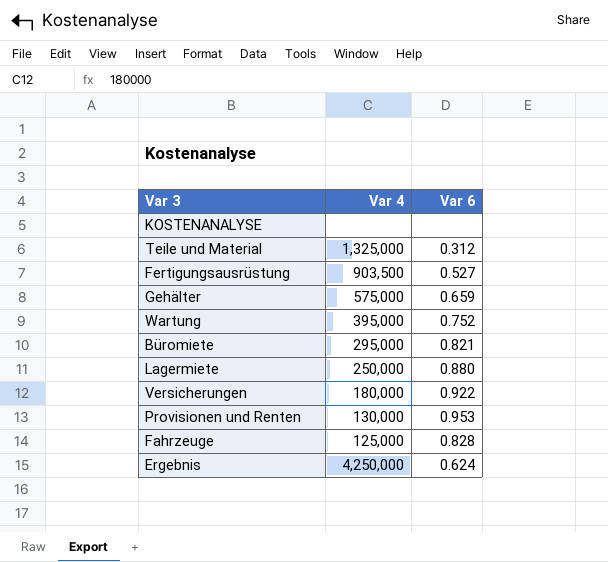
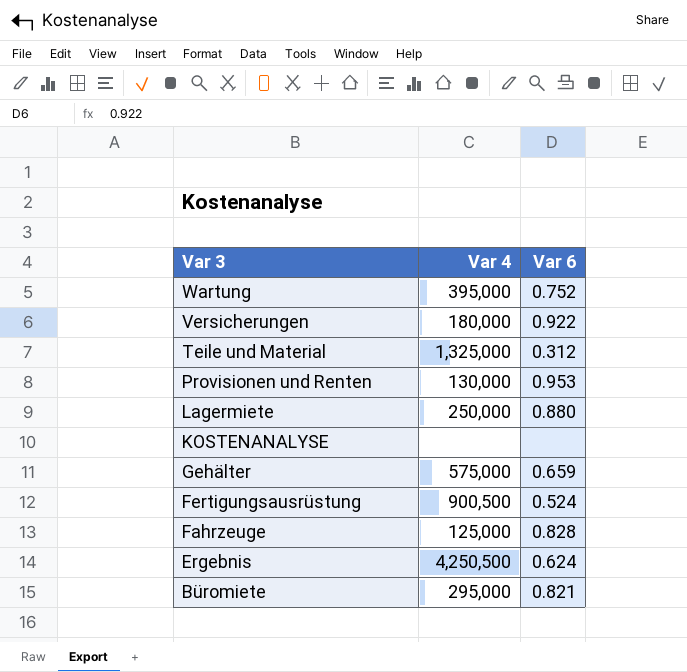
row order: none -> Var 3 descending
Fertigungsausrüstung | Var 4: 903,500 -> 900,500
Fertigungsausrüstung | Var 6: 0.527 -> 0.524
Ergebnis | Var 4: 4,250,000 -> 4,250,500

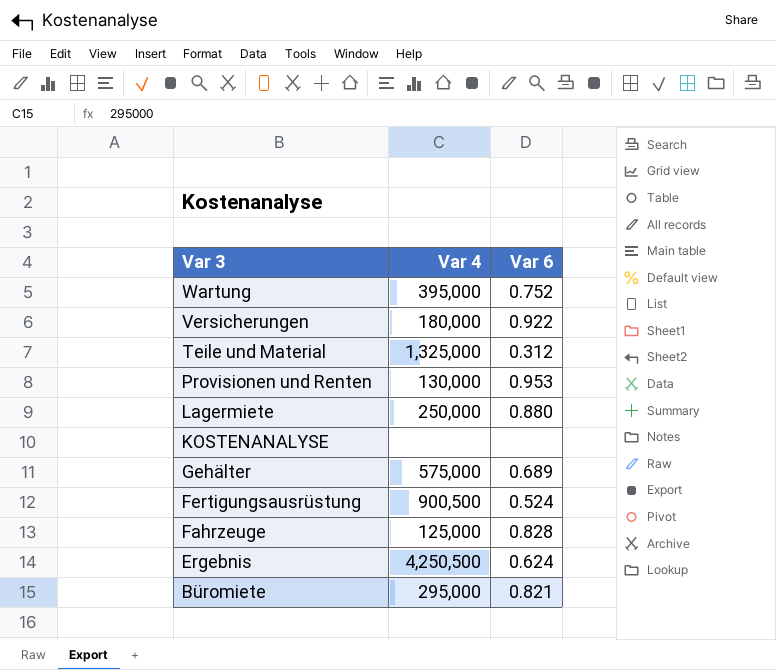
Gehälter | Var 6: 0.659 -> 0.689

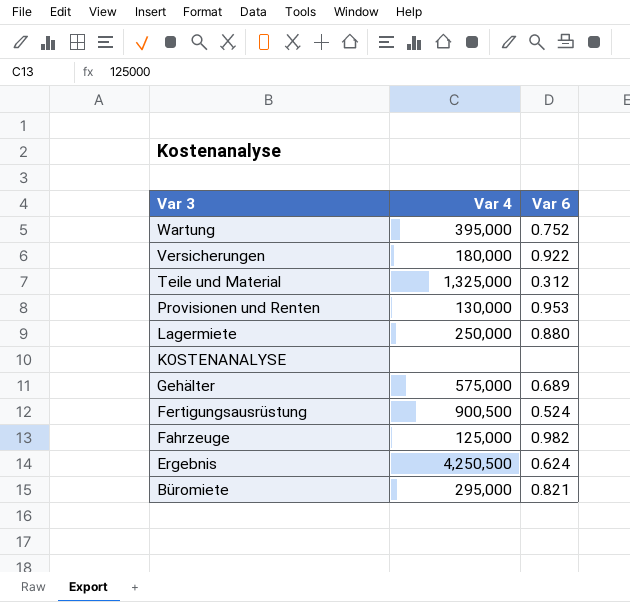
Fahrzeuge | Var 6: 0.828 -> 0.982

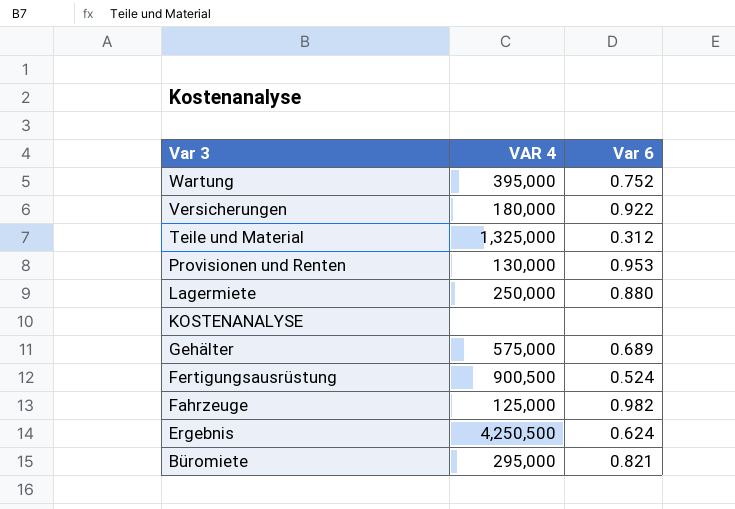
column name: Var 4 -> VAR 4

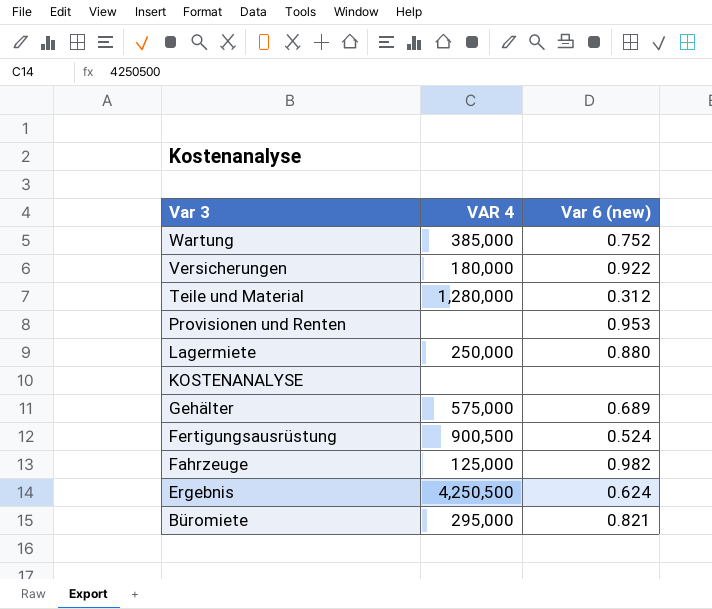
column name: Var 6 -> Var 6 (new)
Wartung | VAR 4: 395,000 -> 385,000
Teile und Material | VAR 4: 1,325,000 -> 1,280,000
Provisionen und Renten | VAR 4: 130,000 -> none

